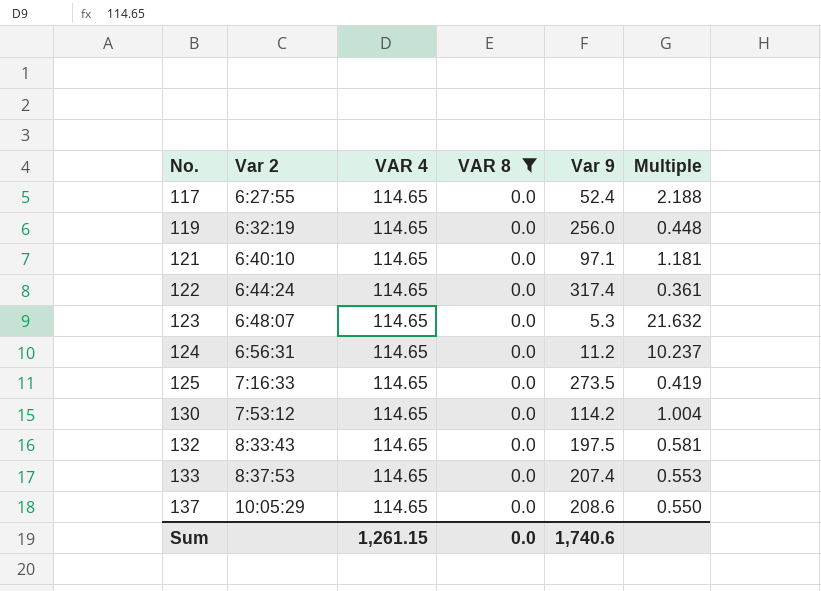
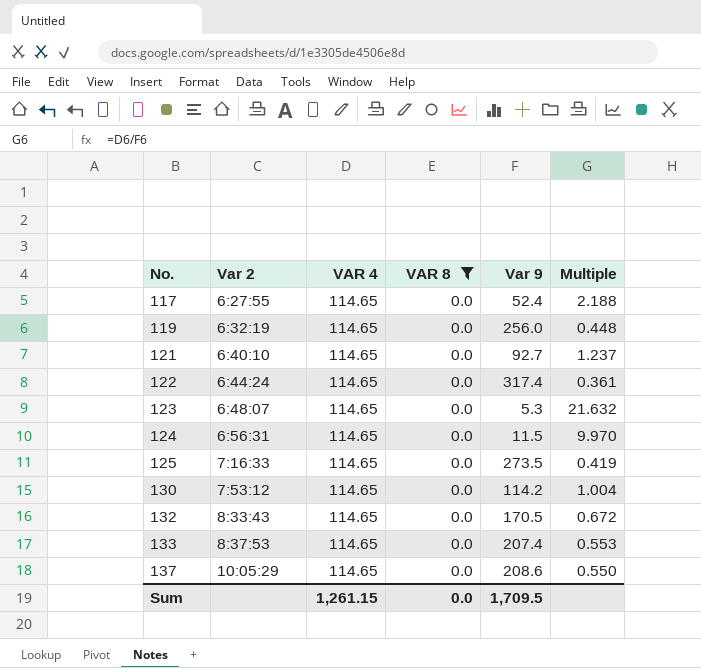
121 | Var 9: 97.1 -> 92.7
121 | Multiple: 1.181 -> 1.237
124 | Var 9: 11.2 -> 11.5
124 | Multiple: 10.237 -> 9.970
132 | Var 9: 197.5 -> 170.5
132 | Multiple: 0.581 -> 0.672
Sum | Var 9: 1,740.6 -> 1,709.5

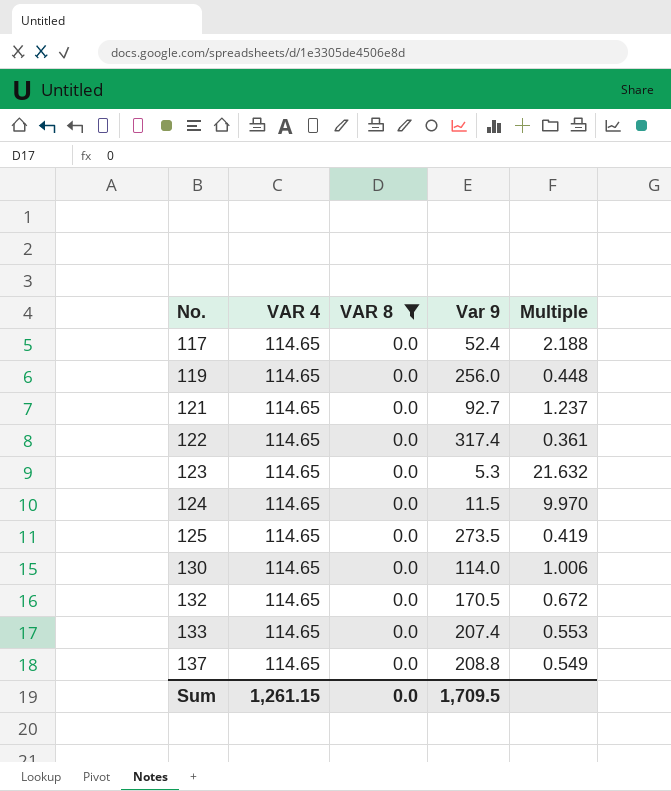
column Var 2 | position: 2 -> none
130 | Var 9: 114.2 -> 114.0
130 | Multiple: 1.004 -> 1.006
137 | Var 9: 208.6 -> 208.8
137 | Multiple: 0.550 -> 0.549

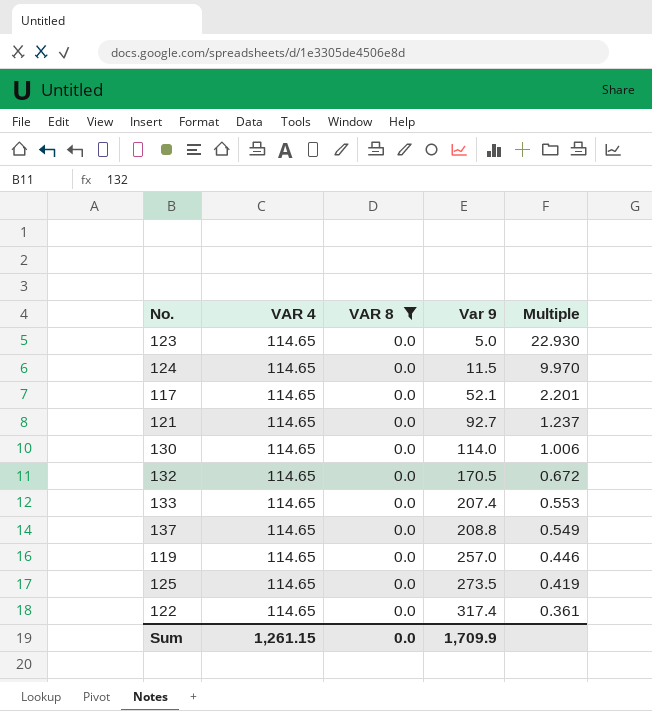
row order: No. ascending -> Var 9 ascending
123 | Var 9: 5.3 -> 5.0
123 | Multiple: 21.632 -> 22.930
117 | Var 9: 52.4 -> 52.1
117 | Multiple: 2.188 -> 2.201
119 | Var 9: 256.0 -> 257.0
119 | Multiple: 0.448 -> 0.446
Sum | Var 9: 1,709.5 -> 1,709.9

